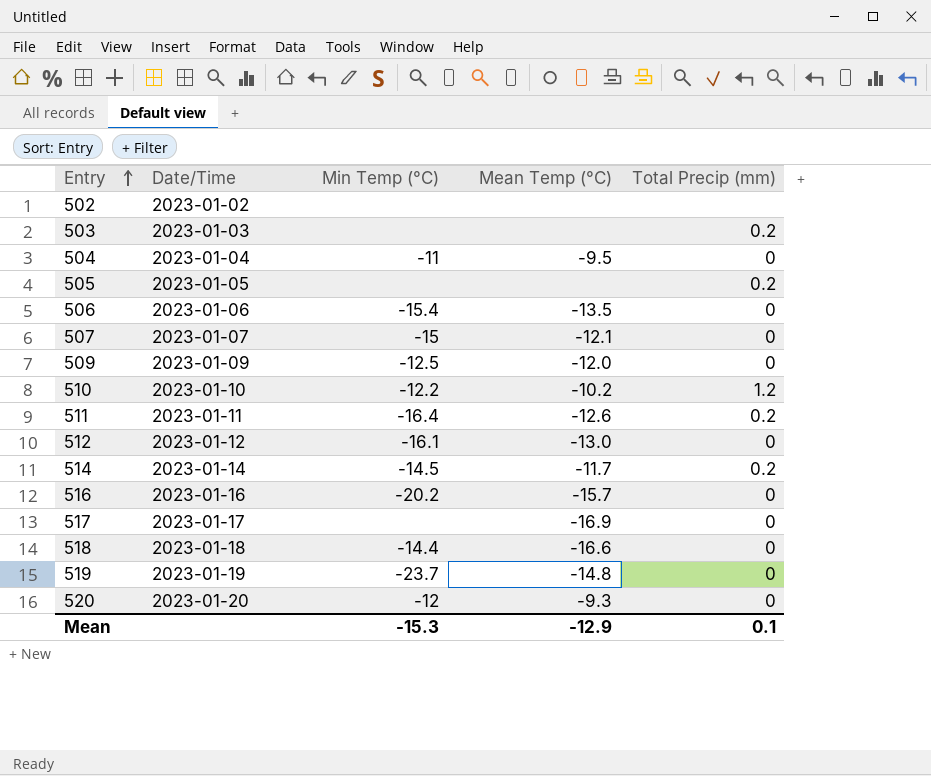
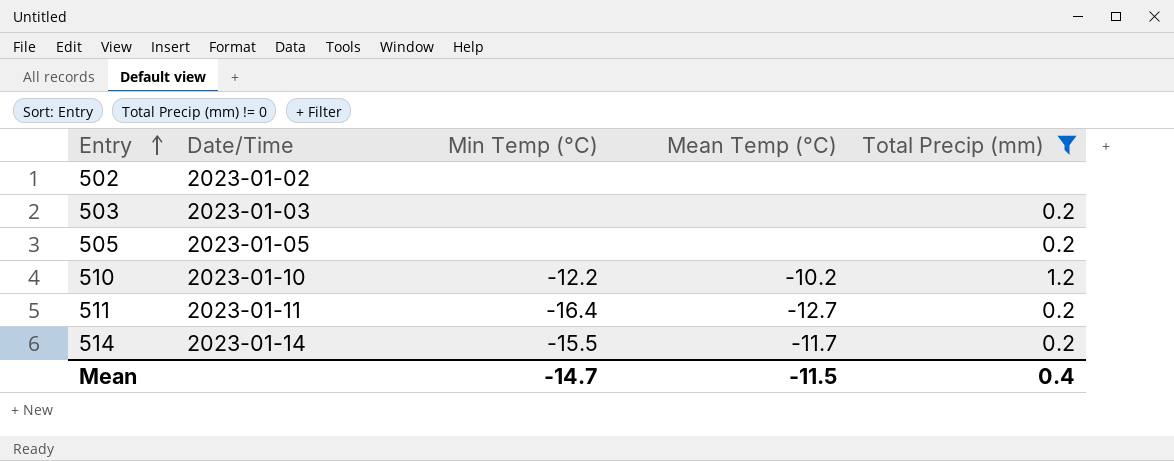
filter: none -> Total Precip (mm) != 0
511 | Mean Temp (°C): -12.6 -> -12.7
514 | Min Temp (°C): -14.5 -> -15.5
Mean | Min Temp (°C): -15.3 -> -14.7
Mean | Mean Temp (°C): -12.9 -> -11.5
Mean | Total Precip (mm): 0.1 -> 0.4

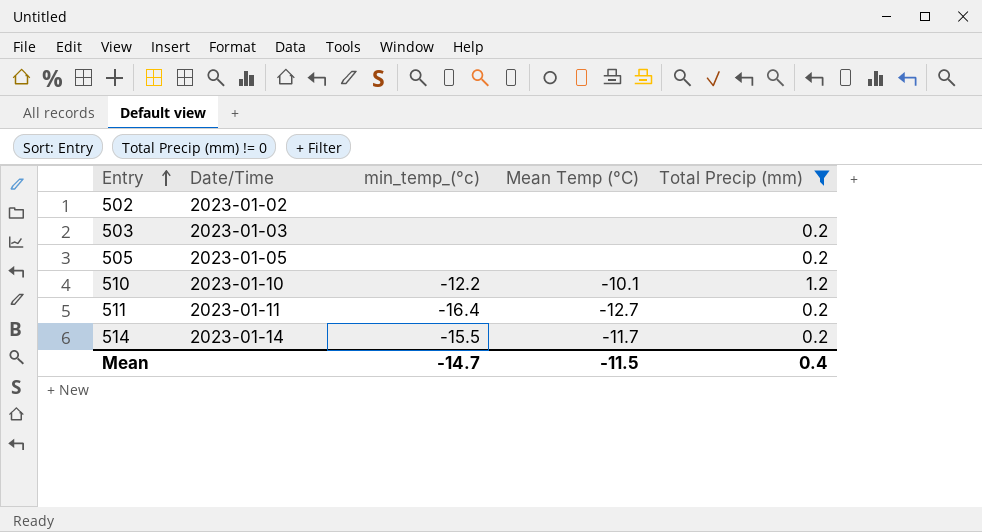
column name: Min Temp (°C) -> min_temp_(°c)
510 | Mean Temp (°C): -10.2 -> -10.1

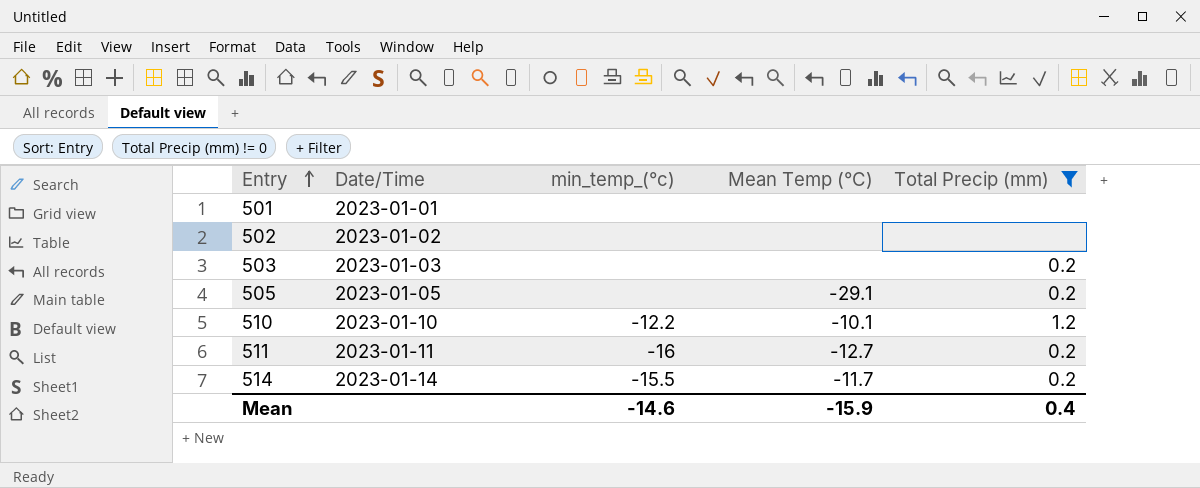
row 501: none -> 2023-01-01 | none | none | none
505 | Mean Temp (°C): none -> -29.1
511 | min_temp_(°c): -16.4 -> -16
Mean | min_temp_(°c): -14.7 -> -14.6
Mean | Mean Temp (°C): -11.5 -> -15.9

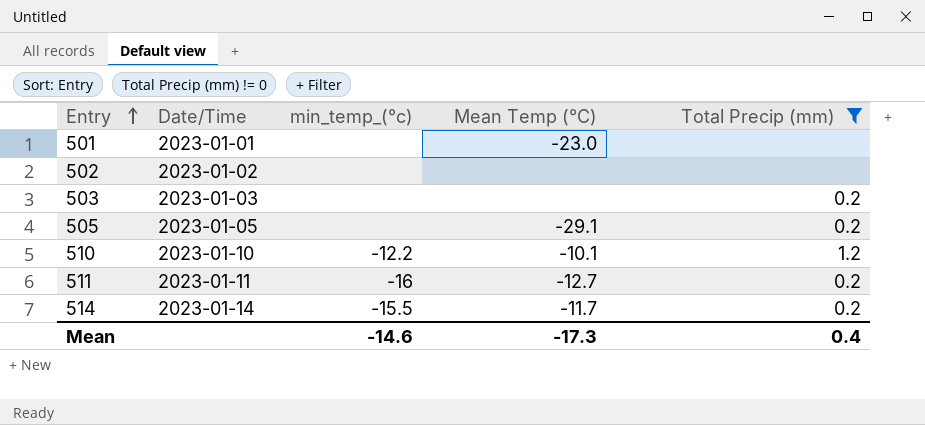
501 | Mean Temp (°C): none -> -23.0
Mean | Mean Temp (°C): -15.9 -> -17.3

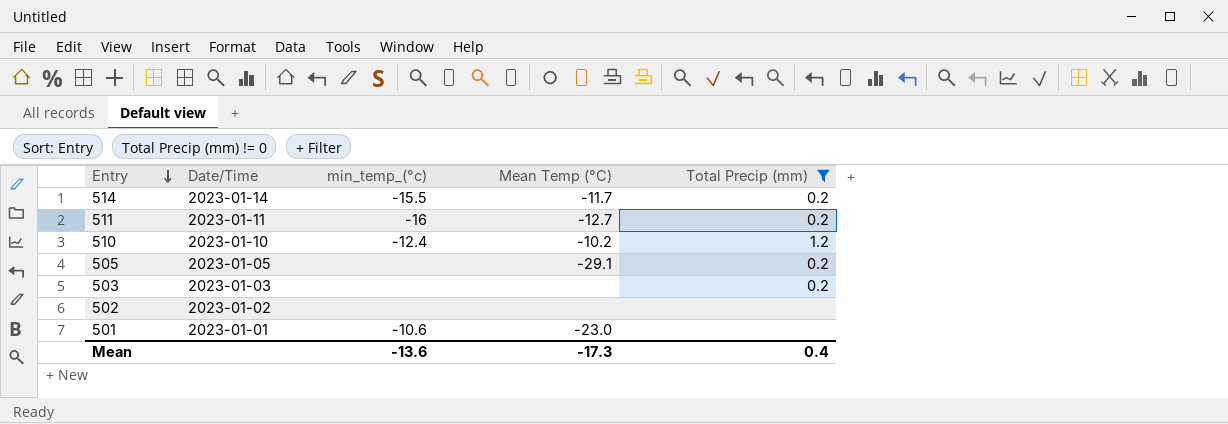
row order: Entry ascending -> Entry descending
510 | min_temp_(°c): -12.2 -> -12.4
510 | Mean Temp (°C): -10.1 -> -10.2
501 | min_temp_(°c): none -> -10.6
Mean | min_temp_(°c): -14.6 -> -13.6

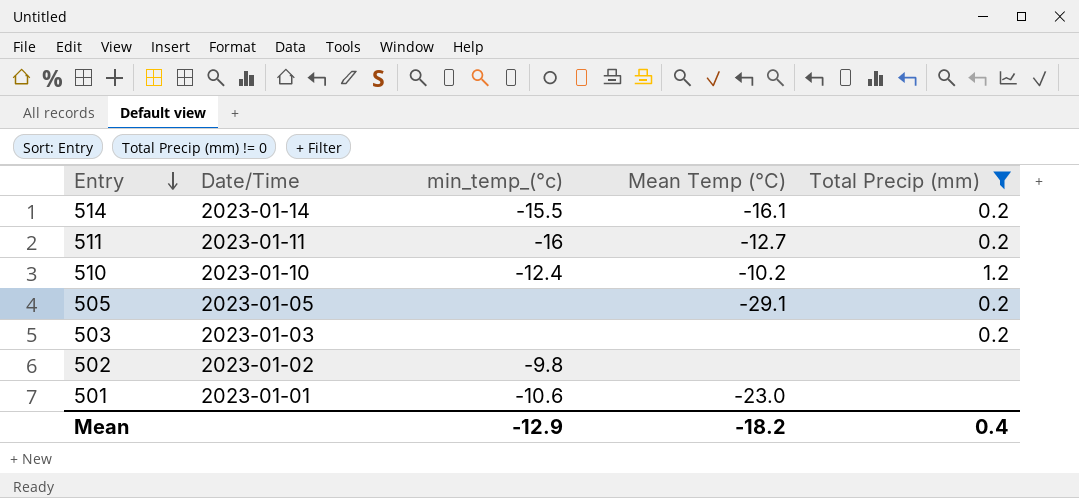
514 | Mean Temp (°C): -11.7 -> -16.1
502 | min_temp_(°c): none -> -9.8
Mean | min_temp_(°c): -13.6 -> -12.9
Mean | Mean Temp (°C): -17.3 -> -18.2

